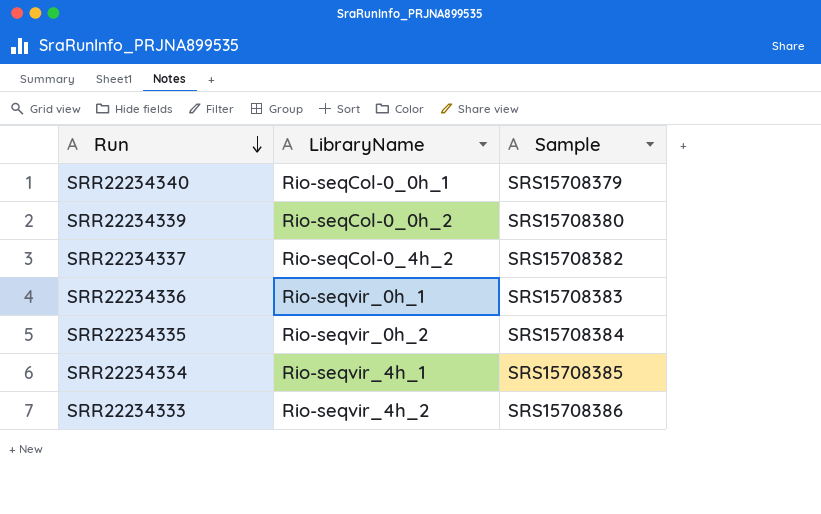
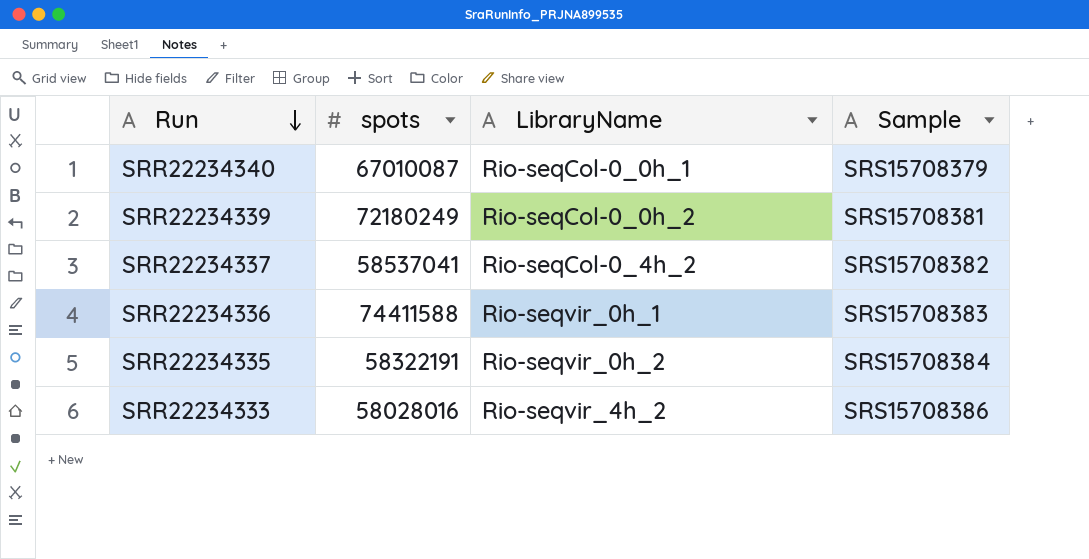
column spots | position: none -> 2
row SRR22234334: Rio-seqvir_4h_1 | SRS15708385 -> none
SRR22234339 | Sample: SRS15708380 -> SRS15708381

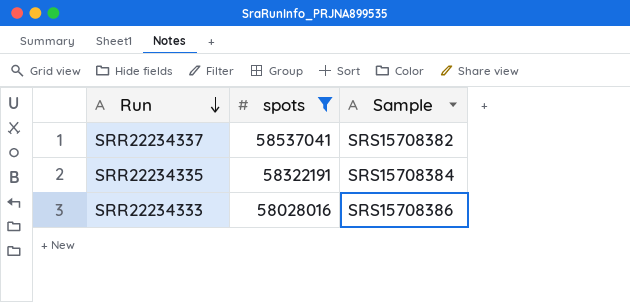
filter: none -> spots <= 58537041
column LibraryName | position: 3 -> none

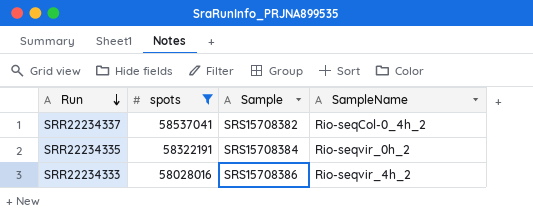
column SampleName | position: none -> 4

